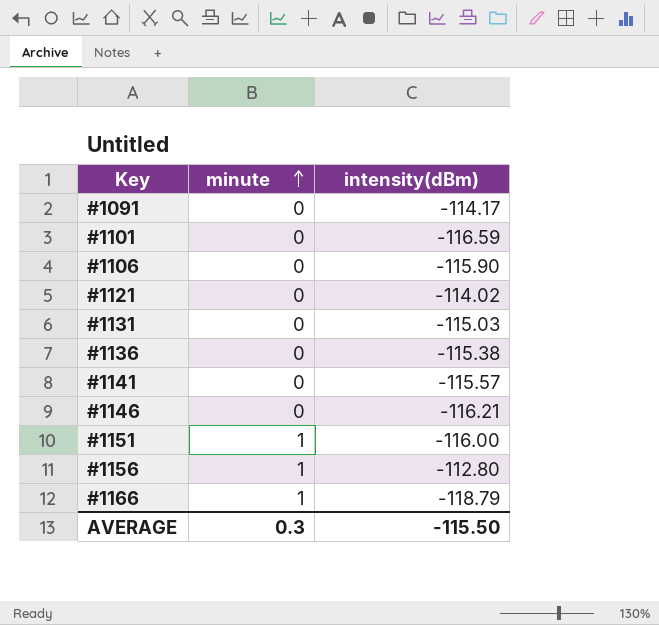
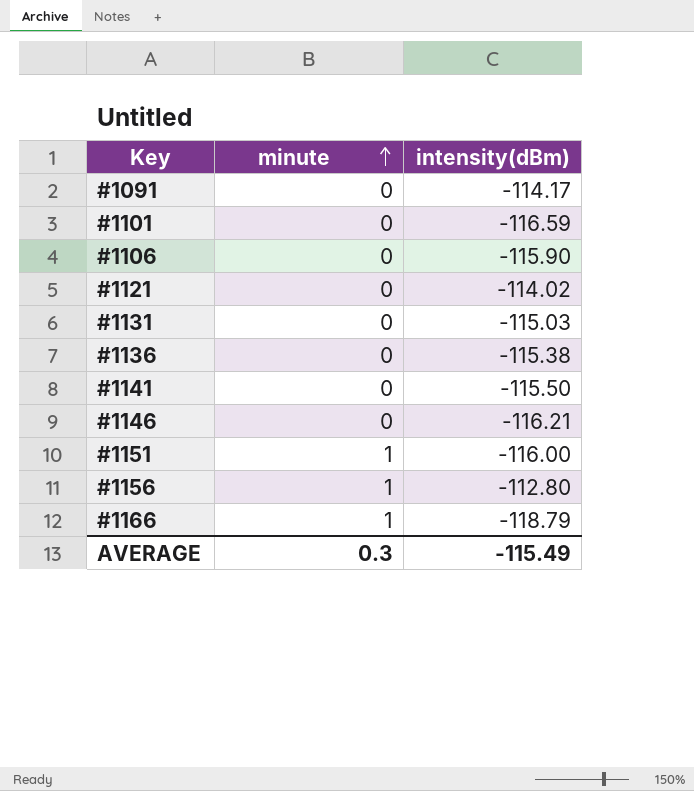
#1141 | intensity(dBm): -115.57 -> -115.50
AVERAGE | intensity(dBm): -115.50 -> -115.49

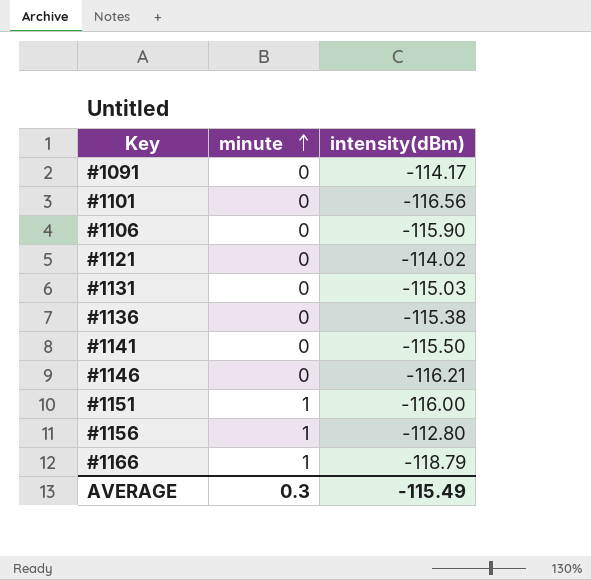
#1101 | intensity(dBm): -116.59 -> -116.56

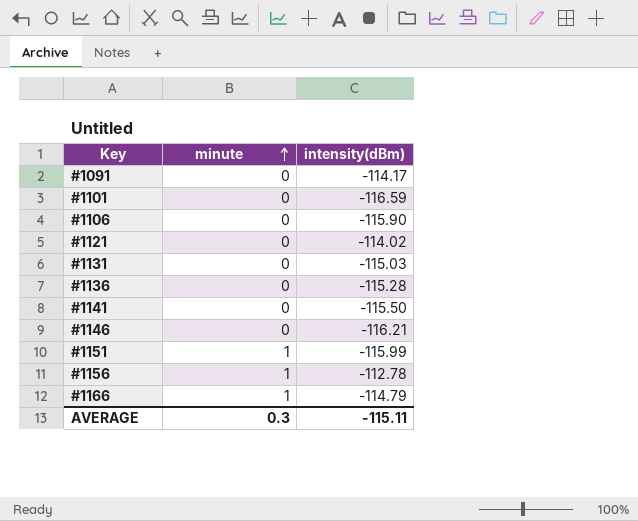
#1101 | intensity(dBm): -116.56 -> -116.59
#1136 | intensity(dBm): -115.38 -> -115.28
#1151 | intensity(dBm): -116.00 -> -115.99
#1156 | intensity(dBm): -112.80 -> -112.78
#1166 | intensity(dBm): -118.79 -> -114.79
AVERAGE | intensity(dBm): -115.49 -> -115.11

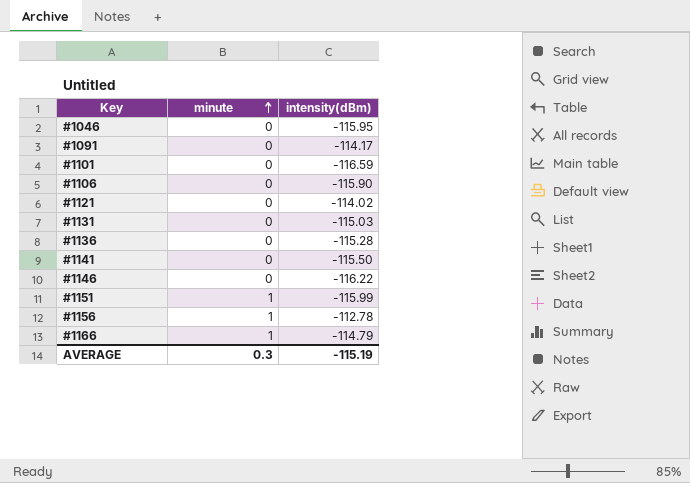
row #1046: none -> 0 | -115.95
#1146 | intensity(dBm): -116.21 -> -116.22
AVERAGE | intensity(dBm): -115.11 -> -115.19

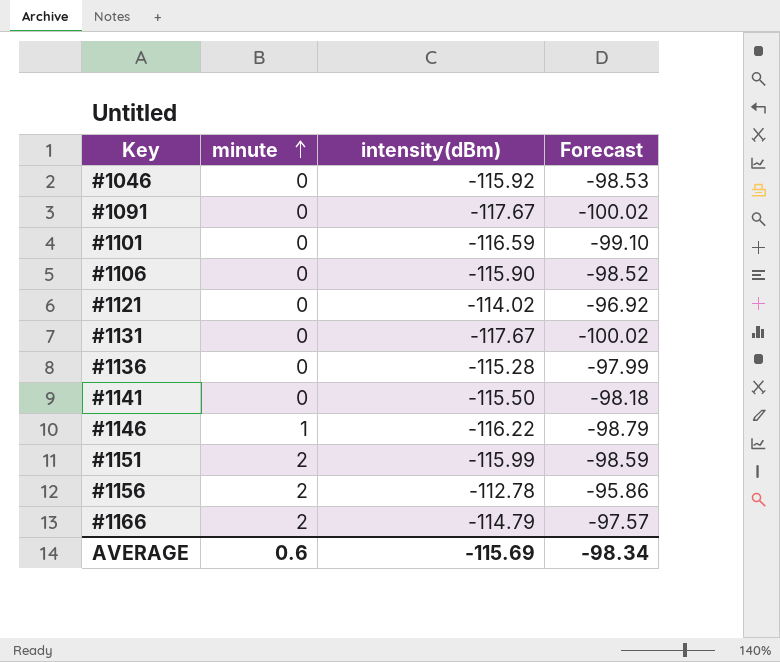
column Forecast | formula: none -> [intensity(dBm)] * 0.85
#1046 | intensity(dBm): -115.95 -> -115.92
#1091 | intensity(dBm): -114.17 -> -117.67
#1131 | intensity(dBm): -115.03 -> -117.67
#1146 | minute: 0 -> 1
#1151 | minute: 1 -> 2
#1156 | minute: 1 -> 2
#1166 | minute: 1 -> 2
AVERAGE | minute: 0.3 -> 0.6
AVERAGE | intensity(dBm): -115.19 -> -115.69

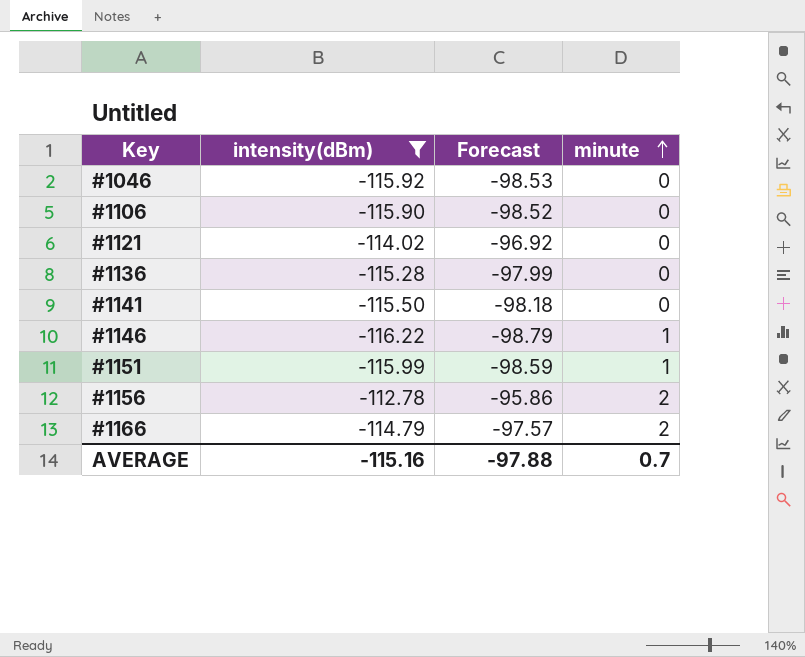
filter: none -> intensity(dBm) >= -116.22
column minute | position: 2 -> 4
#1151 | minute: 2 -> 1
AVERAGE | intensity(dBm): -115.69 -> -115.16
AVERAGE | Forecast: -98.34 -> -97.88
AVERAGE | minute: 0.6 -> 0.7

